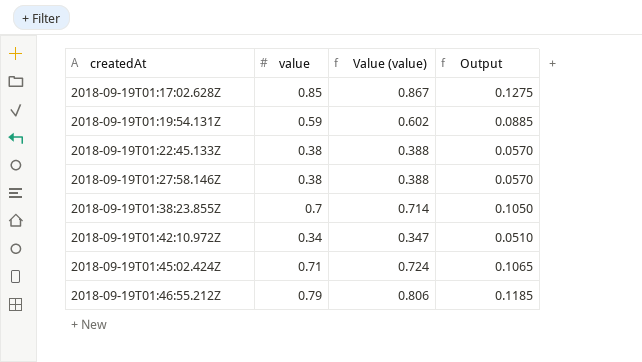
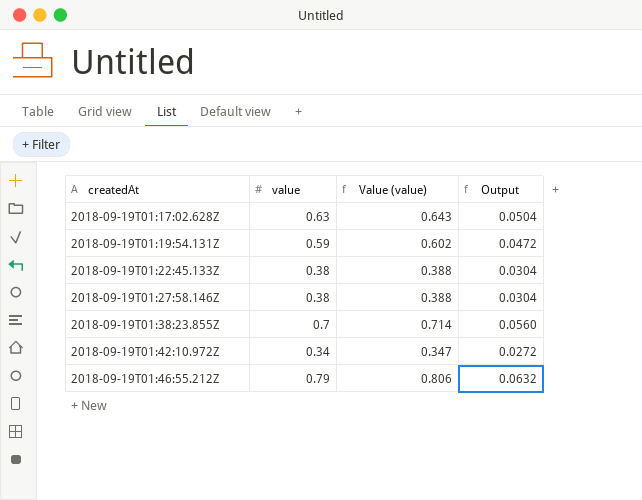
column Output | formula: [value] * 0.15 -> [value] * 0.08
row 2018-09-19T01:45:02.424Z: 0.71 | 0.724 | 0.1065 -> none
2018-09-19T01:17:02.628Z | value: 0.85 -> 0.63
2018-09-19T01:17:02.628Z | Value (value): 0.867 -> 0.643

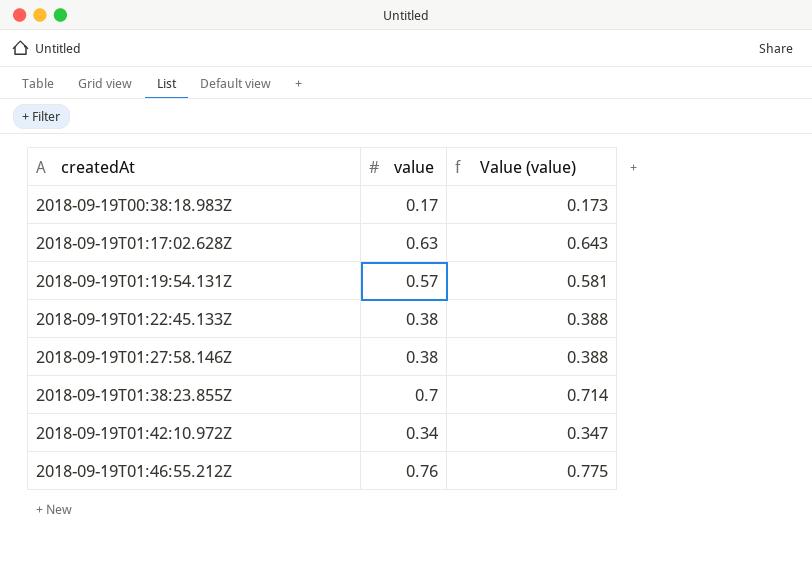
column Output | formula: [value] * 0.08 -> none
row 2018-09-19T00:38:18.983Z: none -> 0.17 | 0.173
2018-09-19T01:19:54.131Z | value: 0.59 -> 0.57
2018-09-19T01:19:54.131Z | Value (value): 0.602 -> 0.581
2018-09-19T01:46:55.212Z | value: 0.79 -> 0.76
2018-09-19T01:46:55.212Z | Value (value): 0.806 -> 0.775

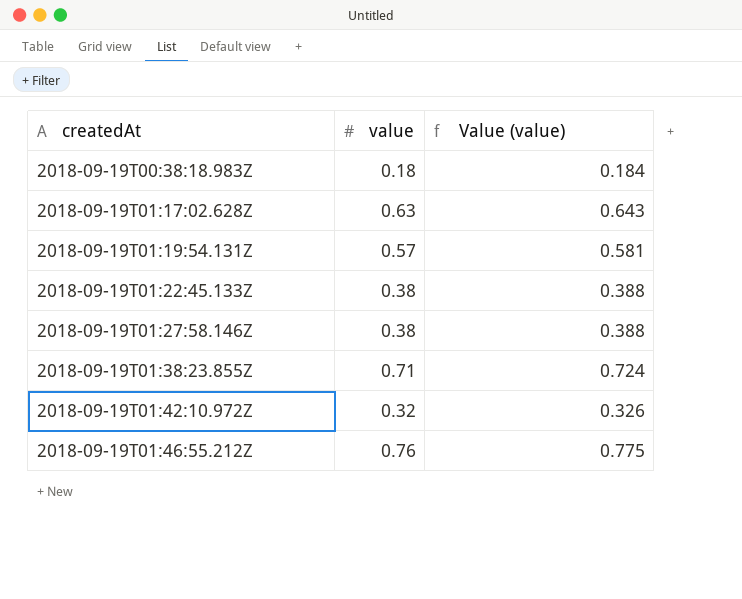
2018-09-19T00:38:18.983Z | value: 0.17 -> 0.18
2018-09-19T00:38:18.983Z | Value (value): 0.173 -> 0.184
2018-09-19T01:38:23.855Z | value: 0.7 -> 0.71
2018-09-19T01:38:23.855Z | Value (value): 0.714 -> 0.724
2018-09-19T01:42:10.972Z | value: 0.34 -> 0.32
2018-09-19T01:42:10.972Z | Value (value): 0.347 -> 0.326

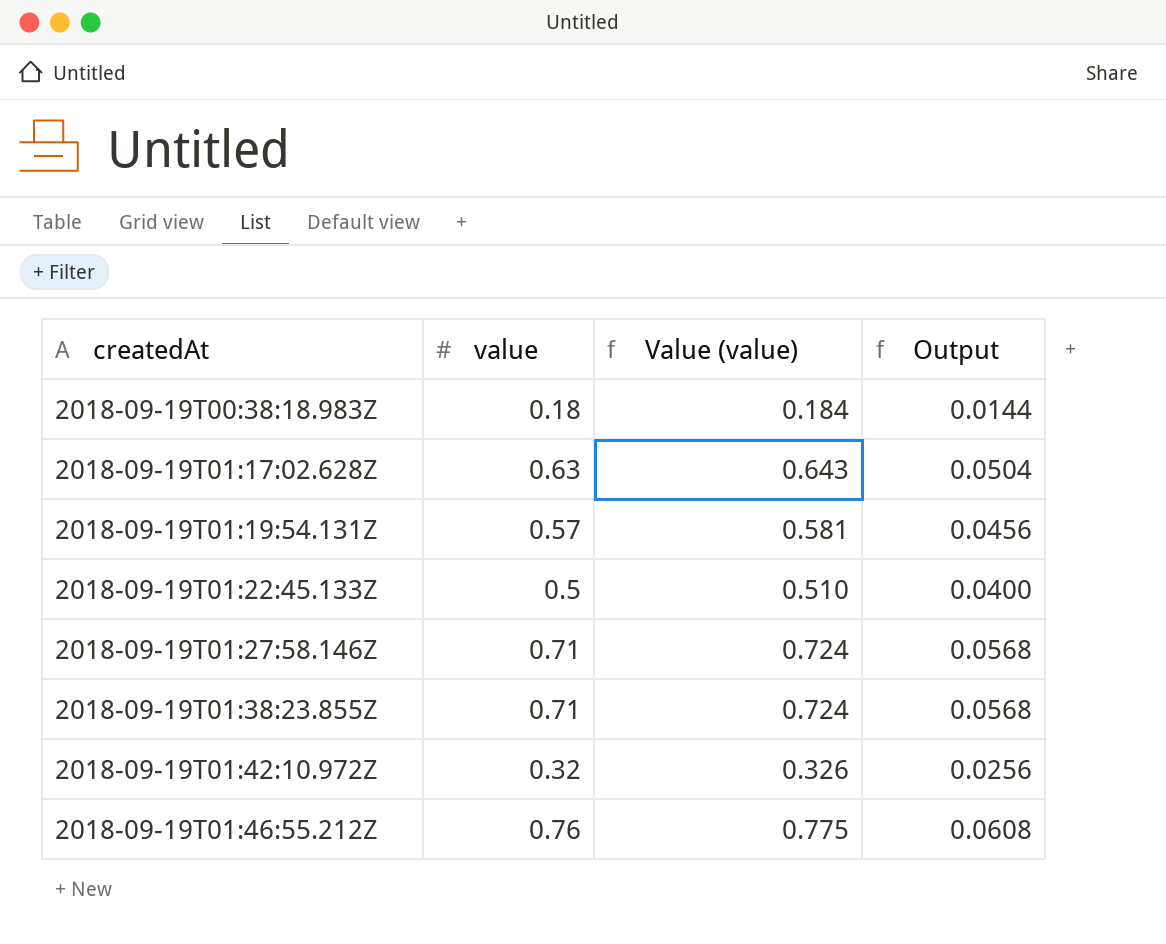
column Output | formula: none -> [value] * 0.08
2018-09-19T01:22:45.133Z | value: 0.38 -> 0.5
2018-09-19T01:22:45.133Z | Value (value): 0.388 -> 0.510
2018-09-19T01:27:58.146Z | value: 0.38 -> 0.71
2018-09-19T01:27:58.146Z | Value (value): 0.388 -> 0.724

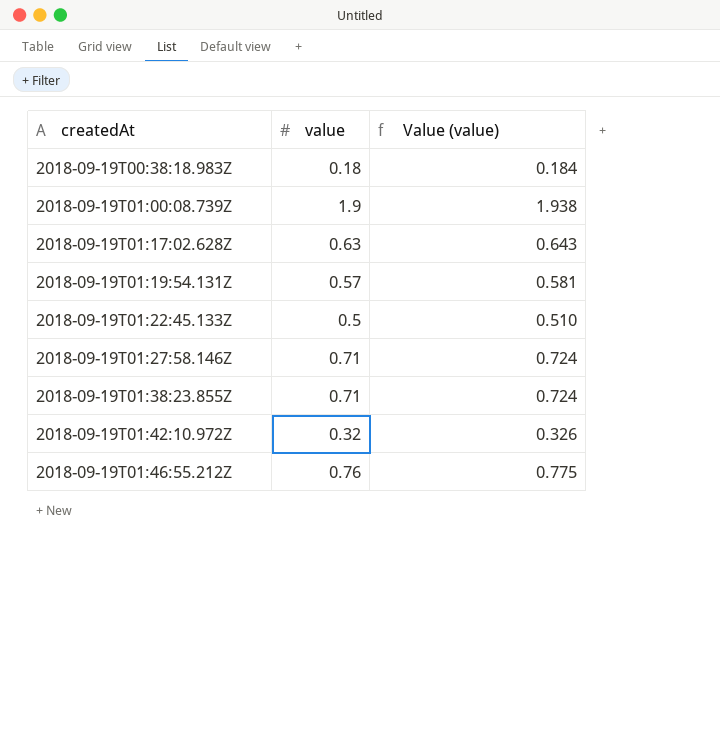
column Output | formula: [value] * 0.08 -> none
row 2018-09-19T01:00:08.739Z: none -> 1.9 | 1.938

